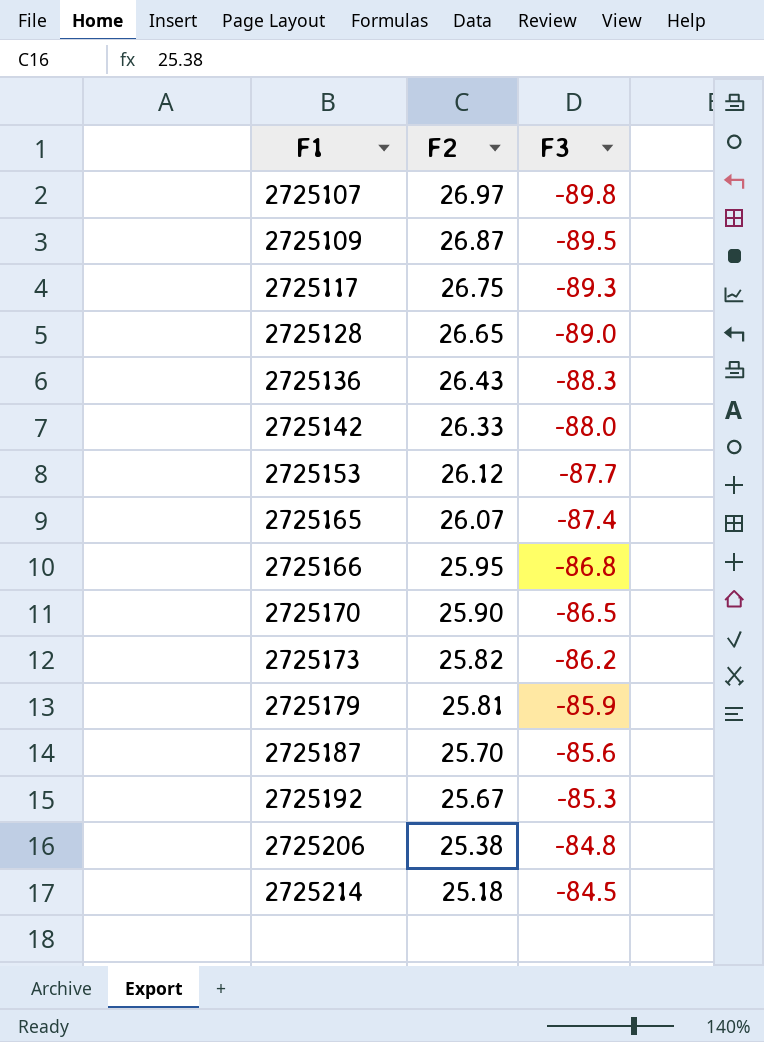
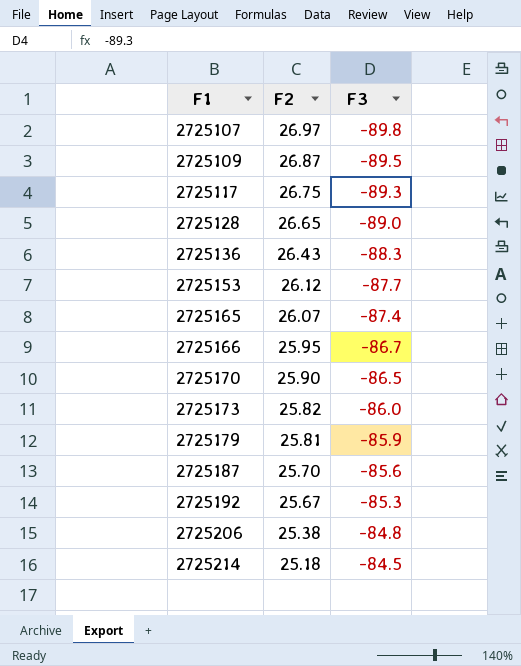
row 2725142: 26.33 | -88.0 -> none
2725166 | F3: -86.8 -> -86.7
2725173 | F3: -86.2 -> -86.0

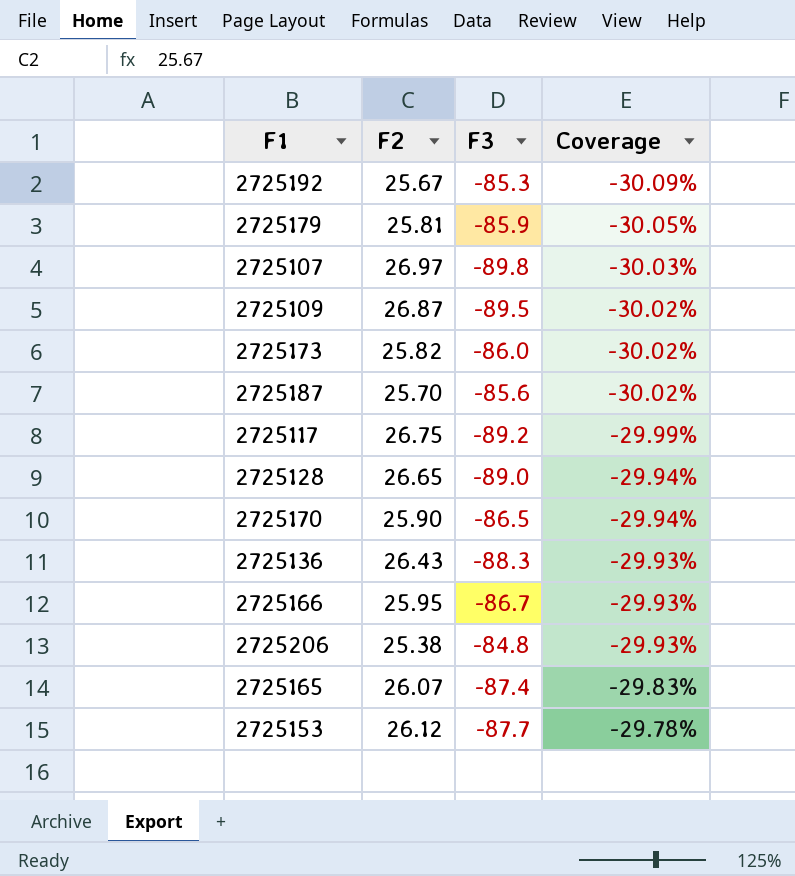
row order: F1 ascending -> Coverage ascending
column Coverage | formula: none -> [F2] / [F3]
row 2725214: 25.18 | -84.5 -> none
2725117 | F3: -89.3 -> -89.2

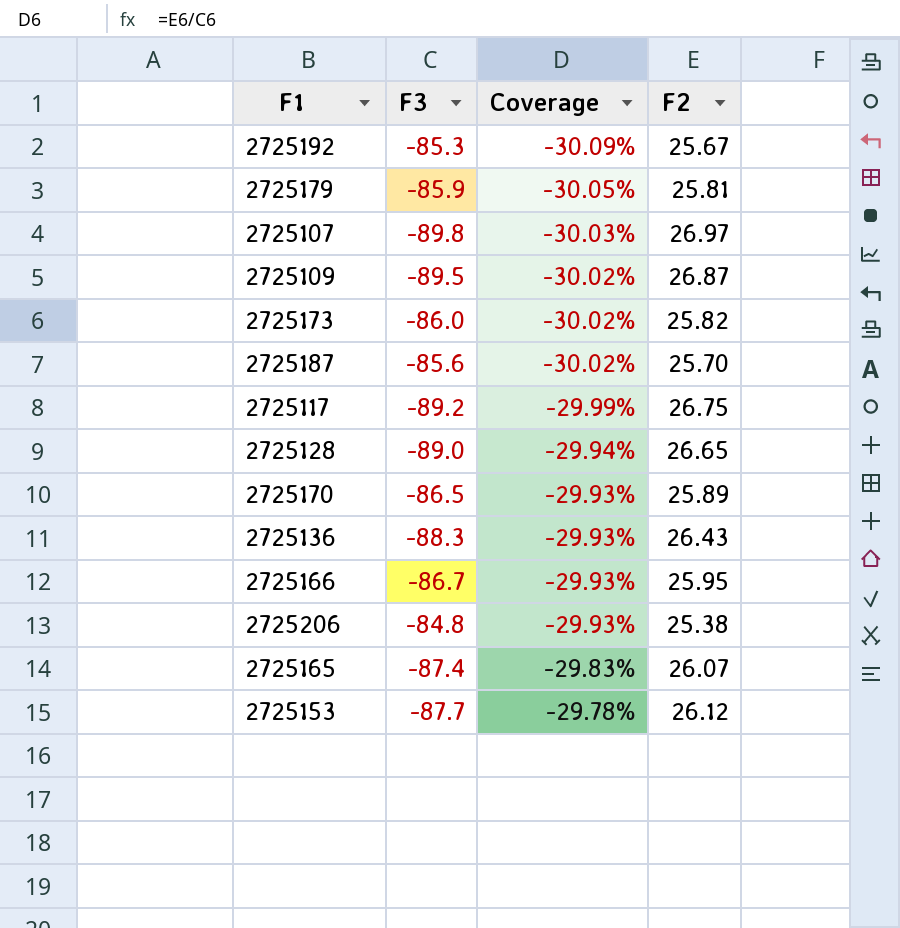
column F2 | position: 2 -> 4
2725170 | Coverage: -29.94% -> -29.93%
2725170 | F2: 25.90 -> 25.89

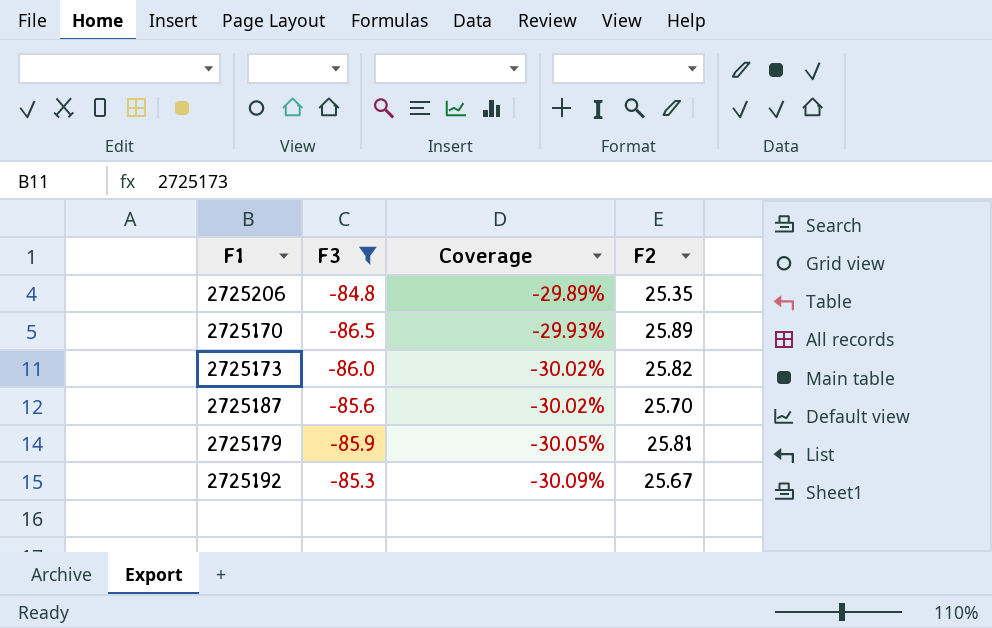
filter: none -> F3 >= -86.5
row order: Coverage ascending -> Coverage descending
2725206 | Coverage: -29.93% -> -29.89%
2725206 | F2: 25.38 -> 25.35

